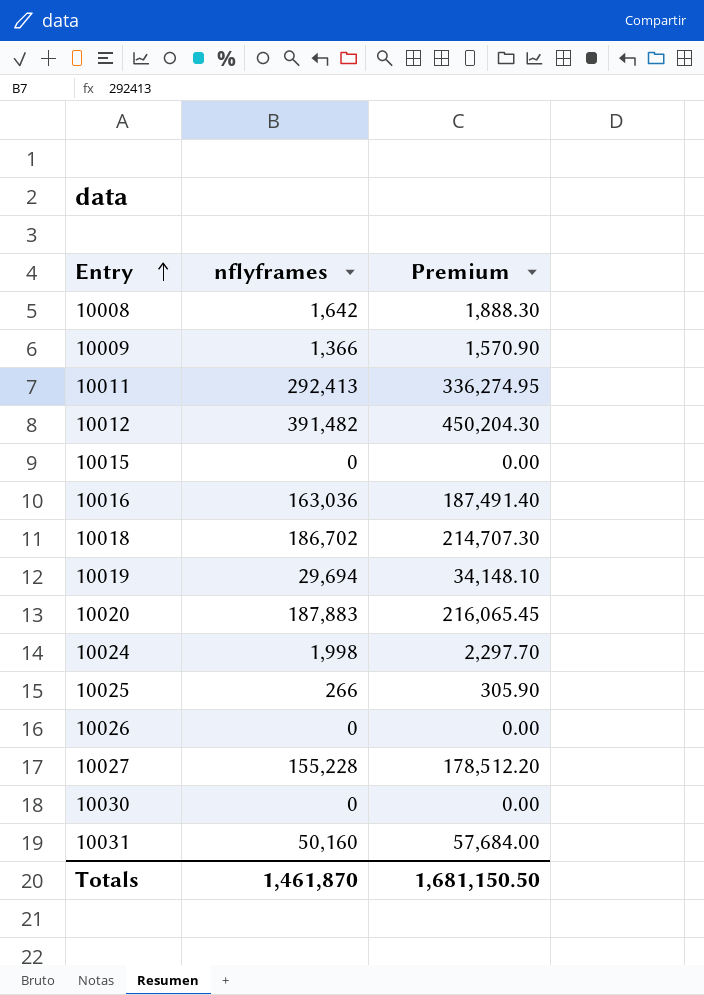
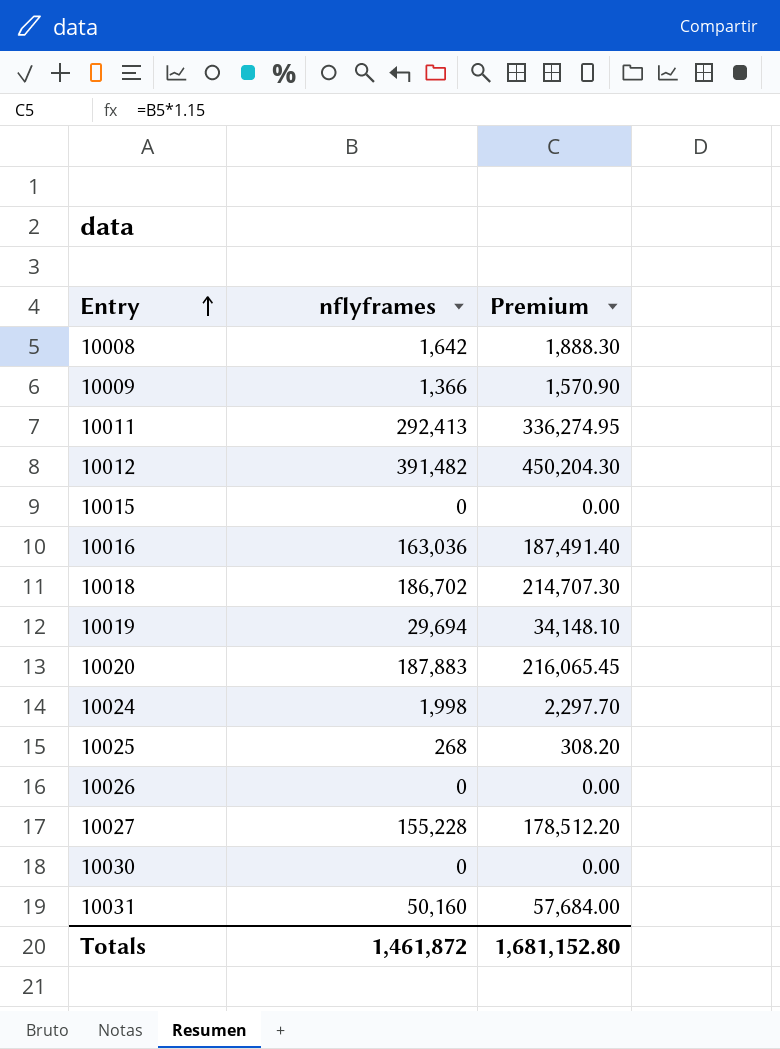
10025 | nflyframes: 266 -> 268
10025 | Premium: 305.90 -> 308.20
Totals | nflyframes: 1,461,870 -> 1,461,872
Totals | Premium: 1,681,150.50 -> 1,681,152.80

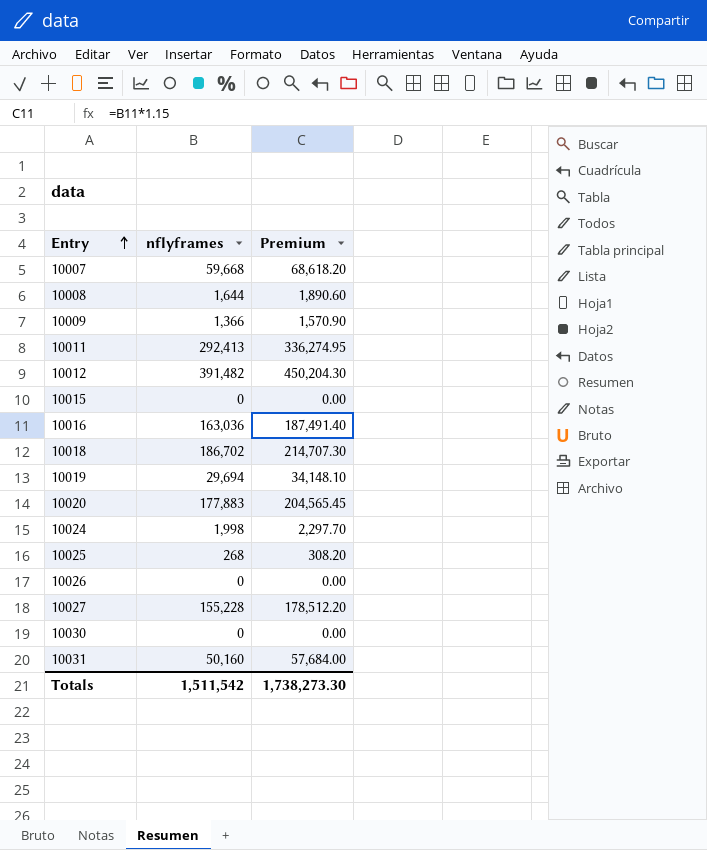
row 10007: none -> 59,668 | 68,618.20
10008 | nflyframes: 1,642 -> 1,644
10008 | Premium: 1,888.30 -> 1,890.60
10020 | nflyframes: 187,883 -> 177,883
10020 | Premium: 216,065.45 -> 204,565.45
Totals | nflyframes: 1,461,872 -> 1,511,542
Totals | Premium: 1,681,152.80 -> 1,738,273.30

